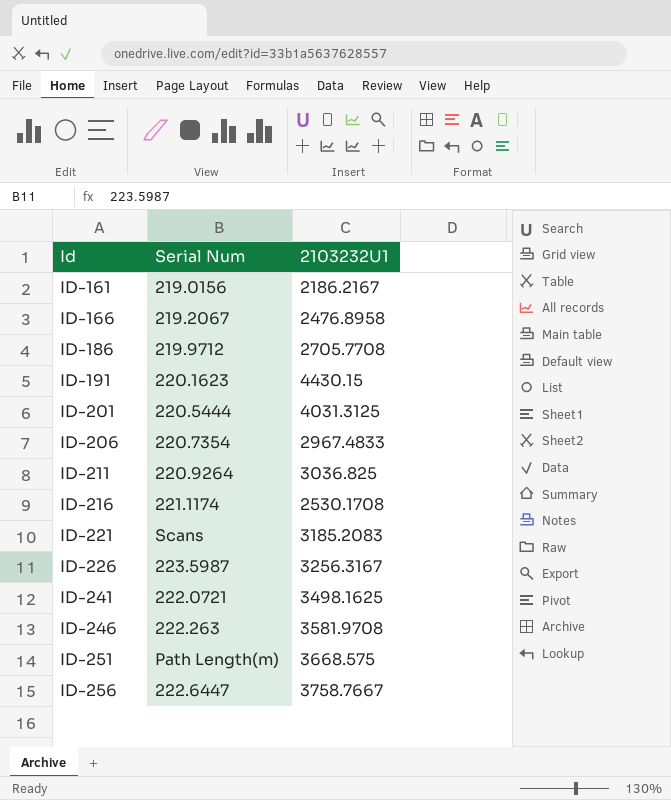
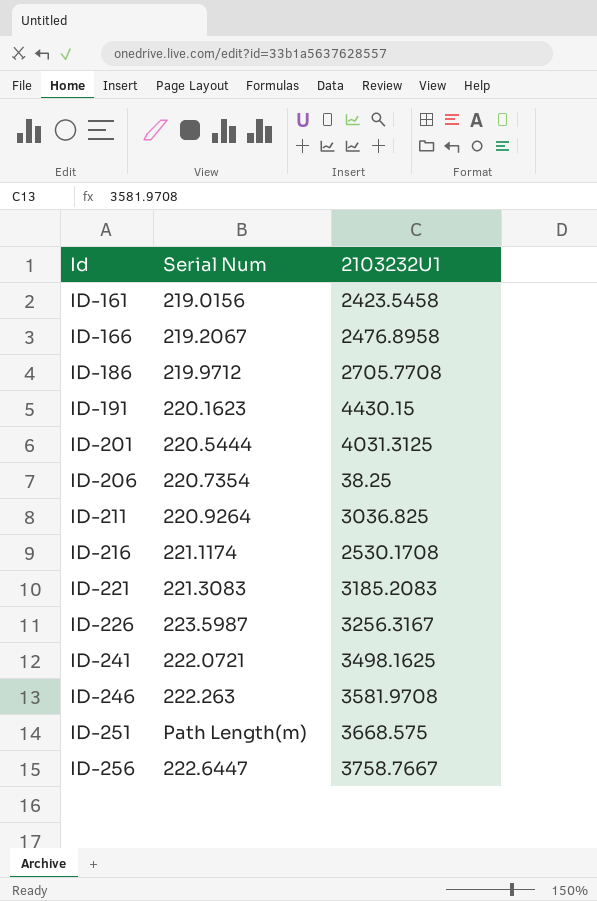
ID-161 | 2103232U1: 2186.2167 -> 2423.5458
ID-206 | 2103232U1: 2967.4833 -> 38.25
ID-221 | Serial Num: Scans -> 221.3083

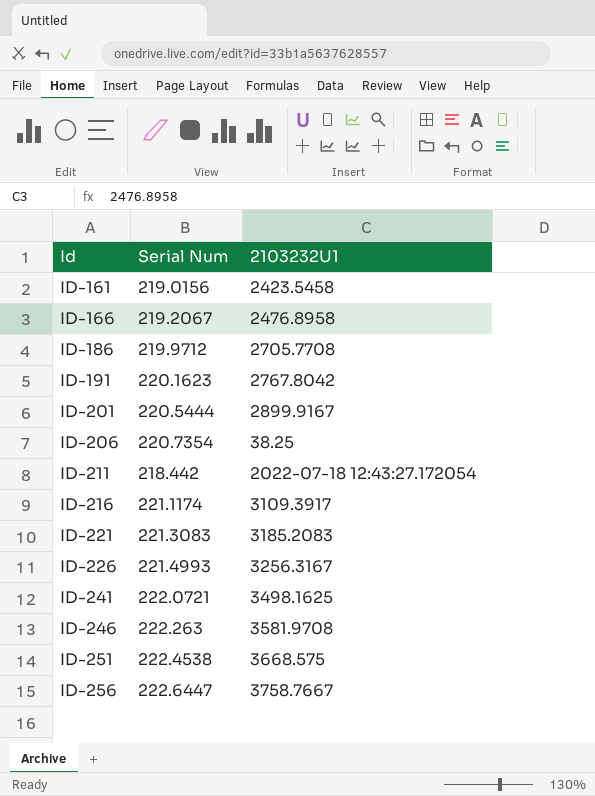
ID-191 | 2103232U1: 4430.15 -> 2767.8042
ID-201 | 2103232U1: 4031.3125 -> 2899.9167
ID-211 | Serial Num: 220.9264 -> 218.442
ID-211 | 2103232U1: 3036.825 -> 2022-07-18 12:43:27.172054
ID-216 | 2103232U1: 2530.1708 -> 3109.3917
ID-226 | Serial Num: 223.5987 -> 221.4993
ID-251 | Serial Num: Path Length(m) -> 222.4538

